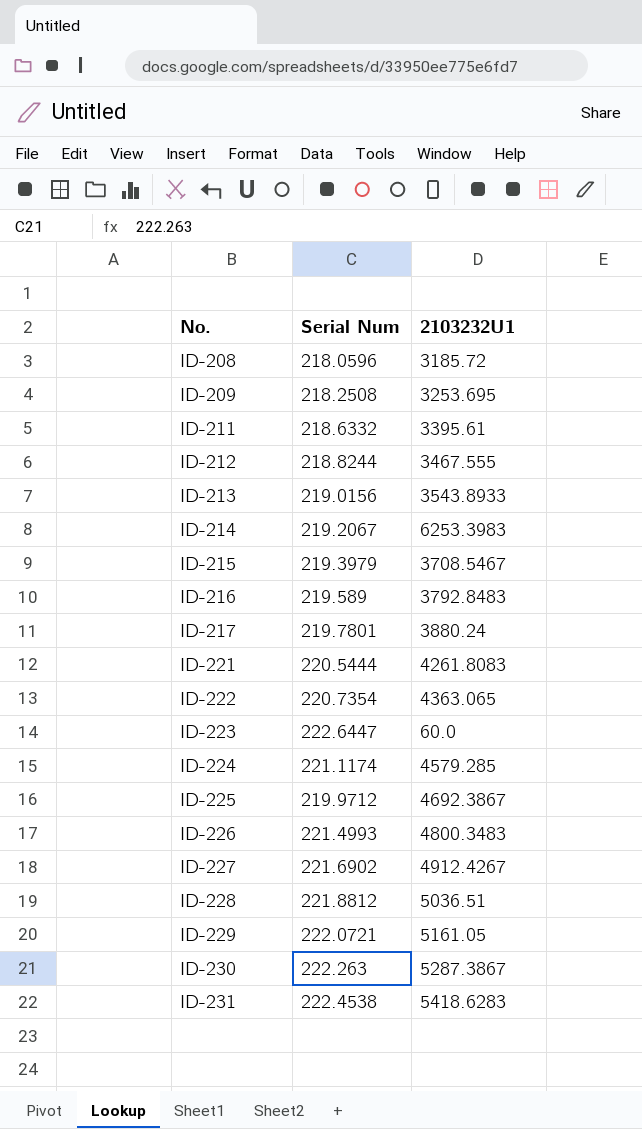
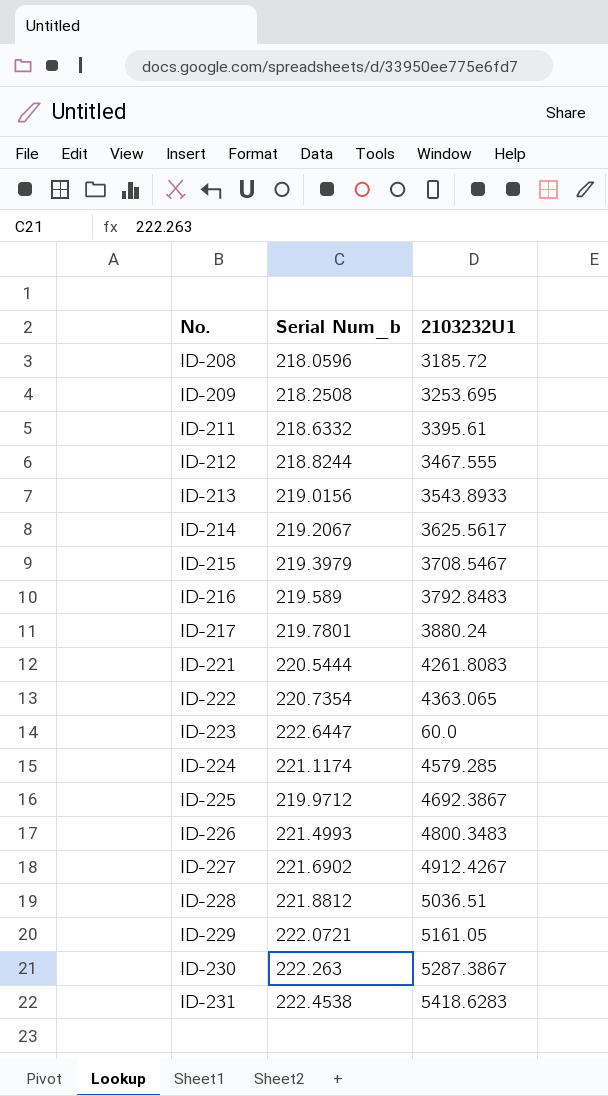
column name: Serial Num -> Serial Num_b
ID-214 | 2103232U1: 6253.3983 -> 3625.5617

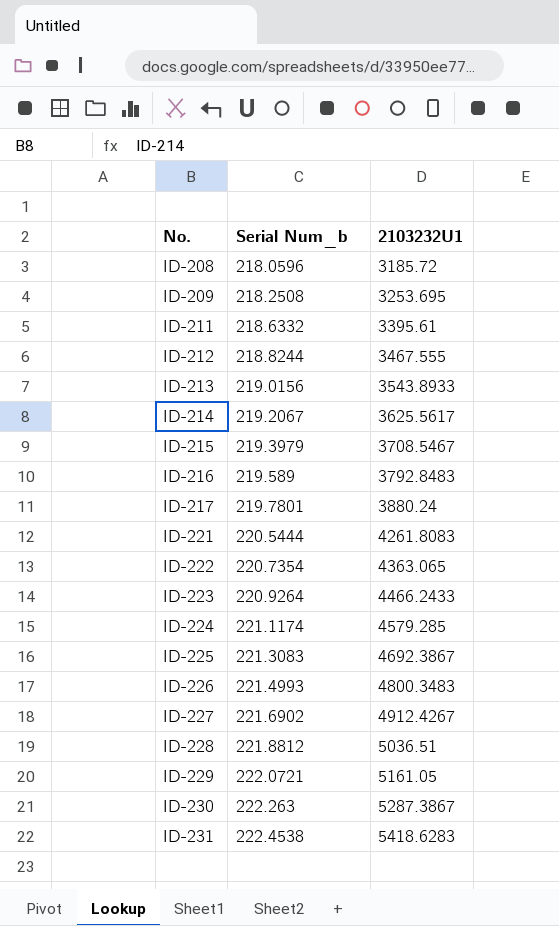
ID-223 | Serial Num_b: 222.6447 -> 220.9264
ID-223 | 2103232U1: 60.0 -> 4466.2433
ID-225 | Serial Num_b: 219.9712 -> 221.3083

